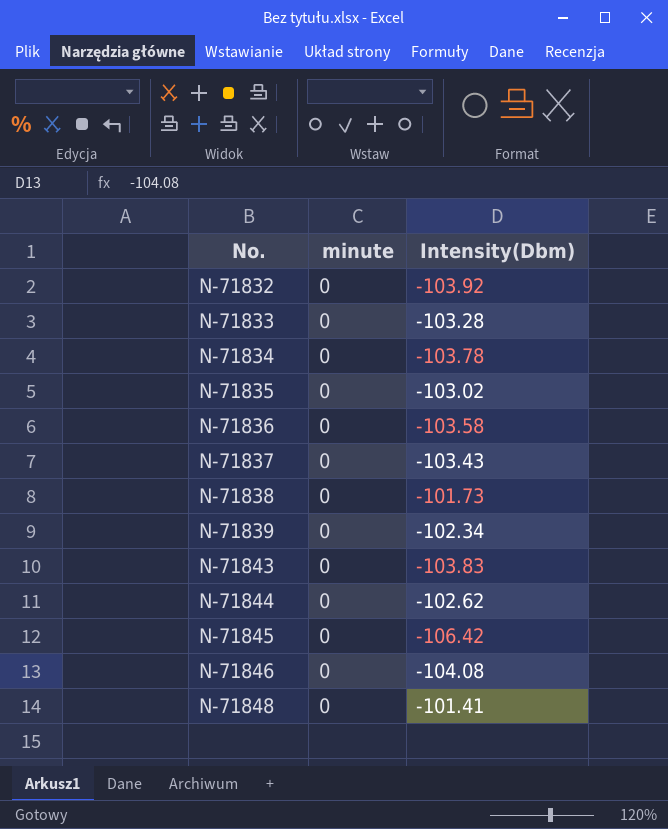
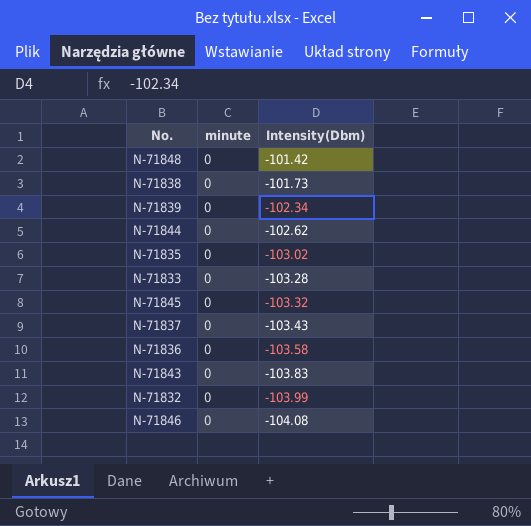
row order: No. ascending -> Intensity(Dbm) descending
row N-71834: 0 | -103.78 -> none
N-71848 | Intensity(Dbm): -101.41 -> -101.42
N-71845 | Intensity(Dbm): -106.42 -> -103.32
N-71832 | Intensity(Dbm): -103.92 -> -103.99

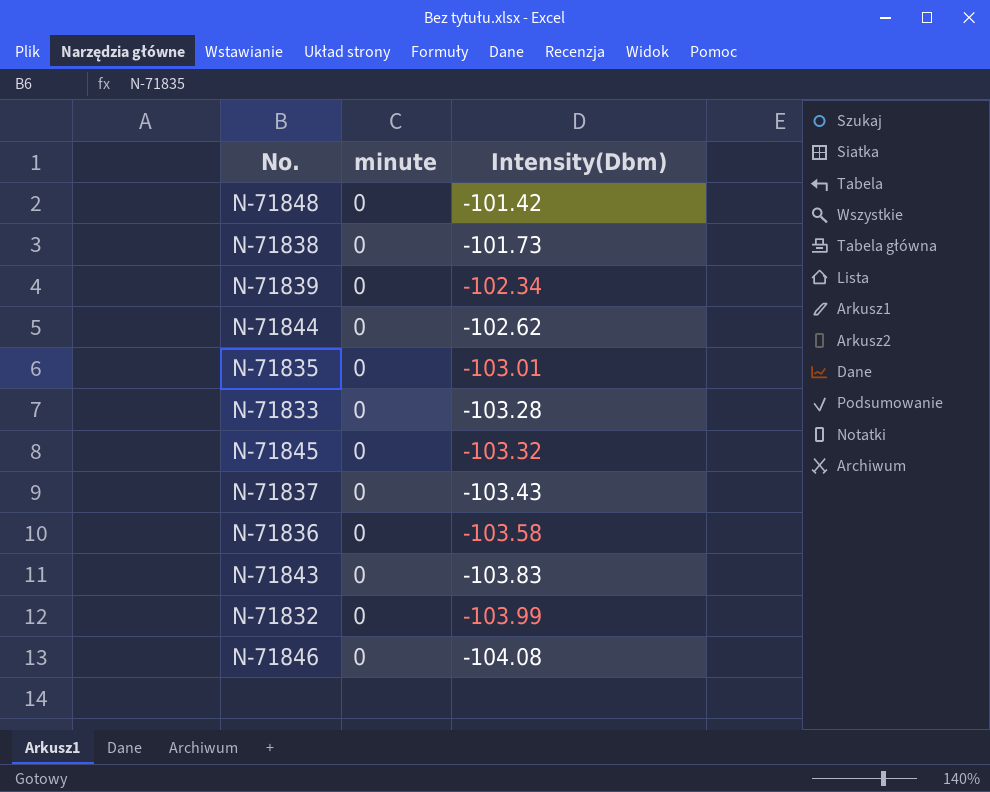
N-71835 | Intensity(Dbm): -103.02 -> -103.01

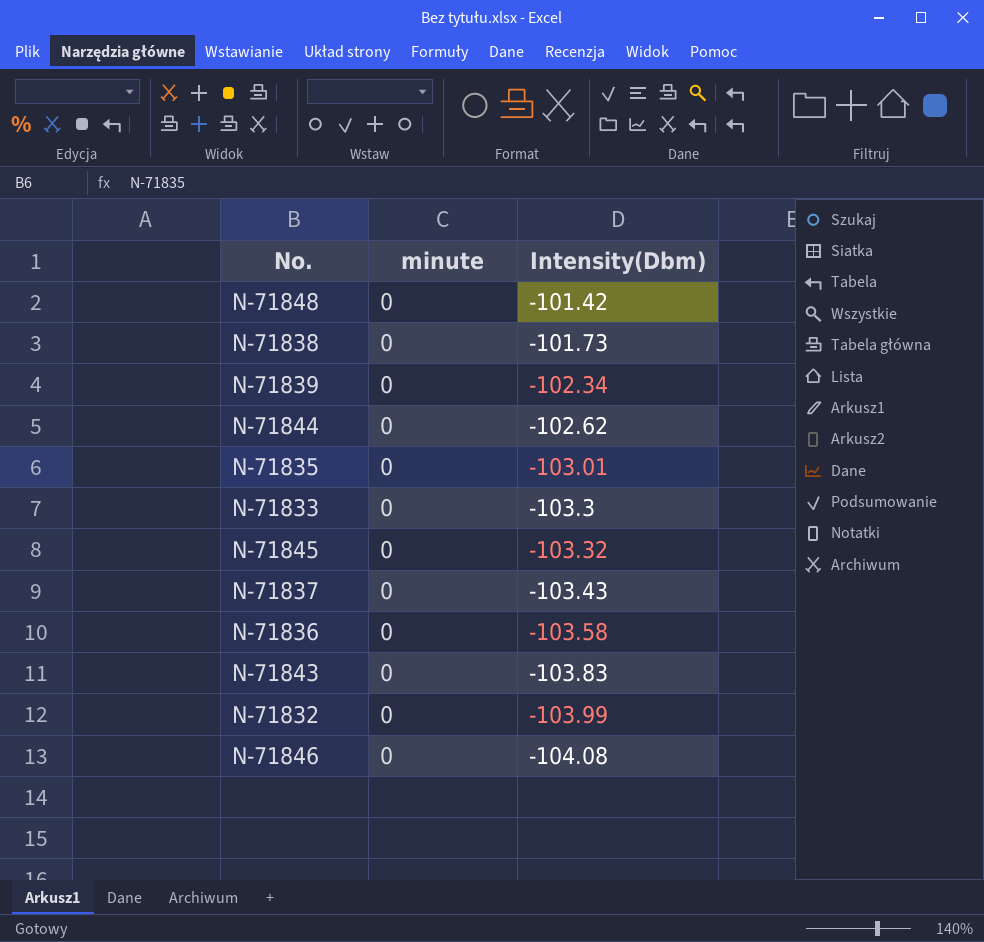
N-71833 | Intensity(Dbm): -103.28 -> -103.3

